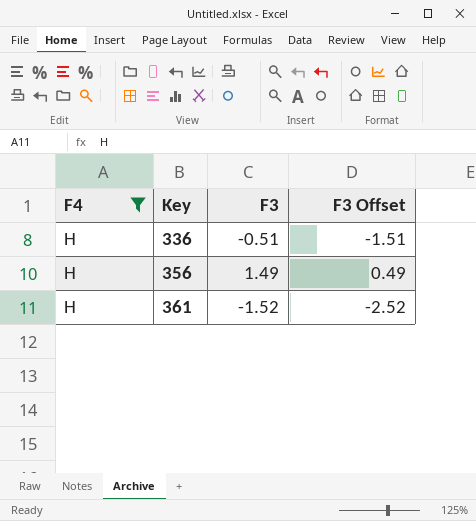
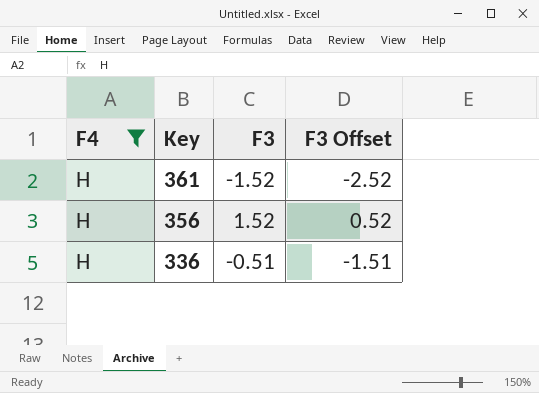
row order: Key ascending -> Key descending
356 | F3: 1.49 -> 1.52
356 | F3 Offset: 0.49 -> 0.52

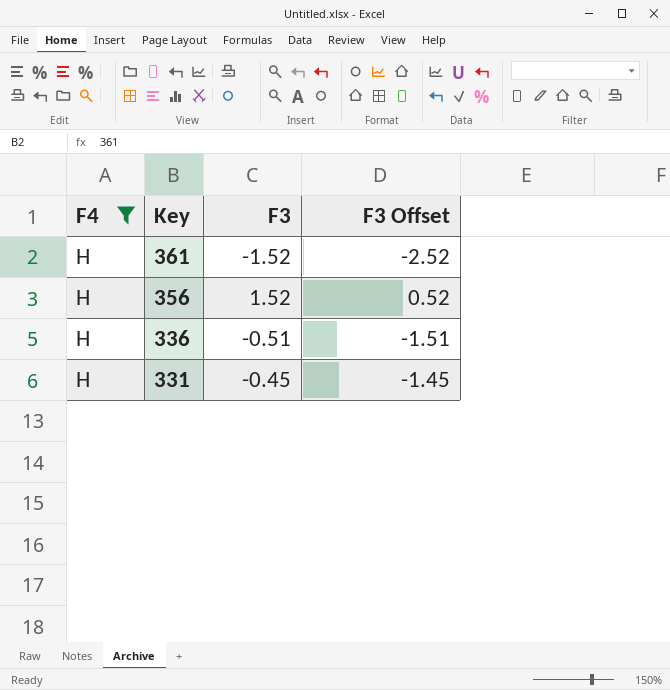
row 331: none -> H | -0.45 | -1.45

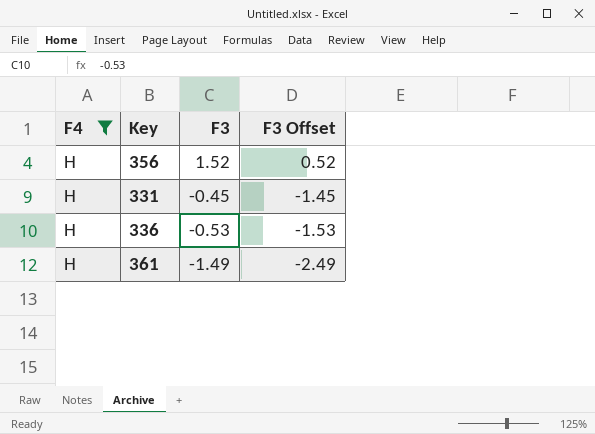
row order: Key descending -> F3 descending
336 | F3: -0.51 -> -0.53
336 | F3 Offset: -1.51 -> -1.53
361 | F3: -1.52 -> -1.49
361 | F3 Offset: -2.52 -> -2.49

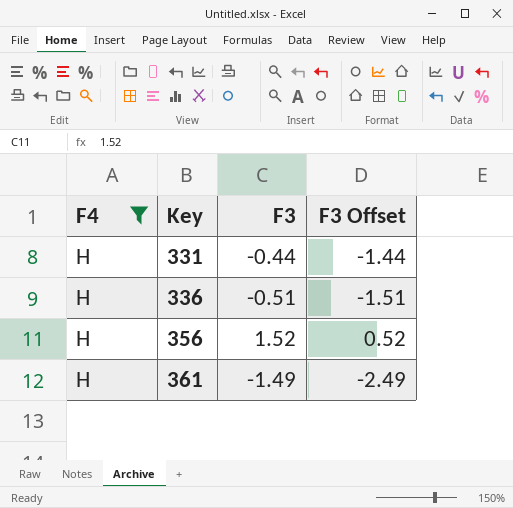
row order: F3 descending -> Key ascending
331 | F3: -0.45 -> -0.44
331 | F3 Offset: -1.45 -> -1.44
336 | F3: -0.53 -> -0.51
336 | F3 Offset: -1.53 -> -1.51

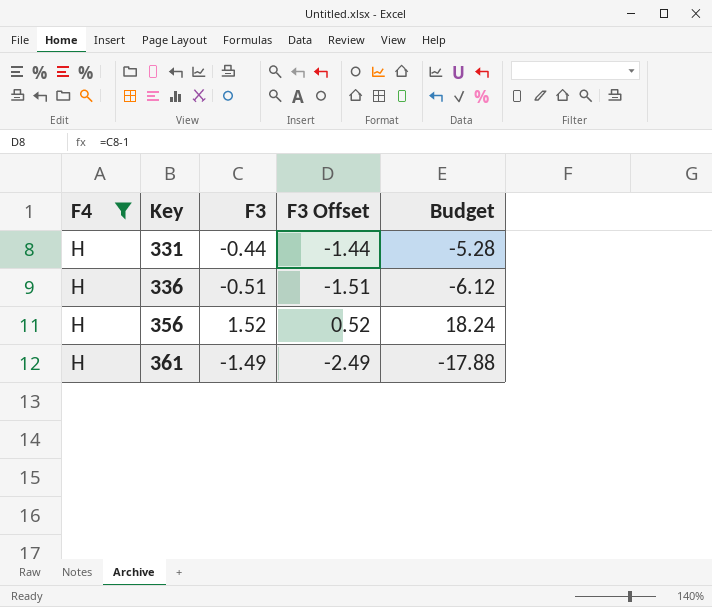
column Budget | formula: none -> [F3] * 12

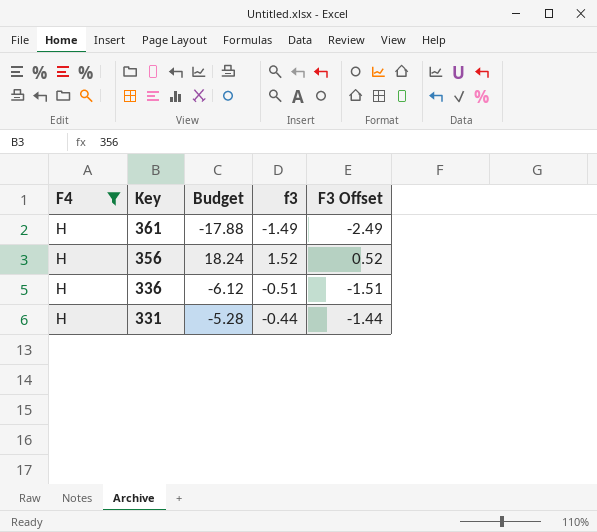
row order: Key ascending -> Key descending
column Budget | position: 5 -> 3
column name: F3 -> f3

